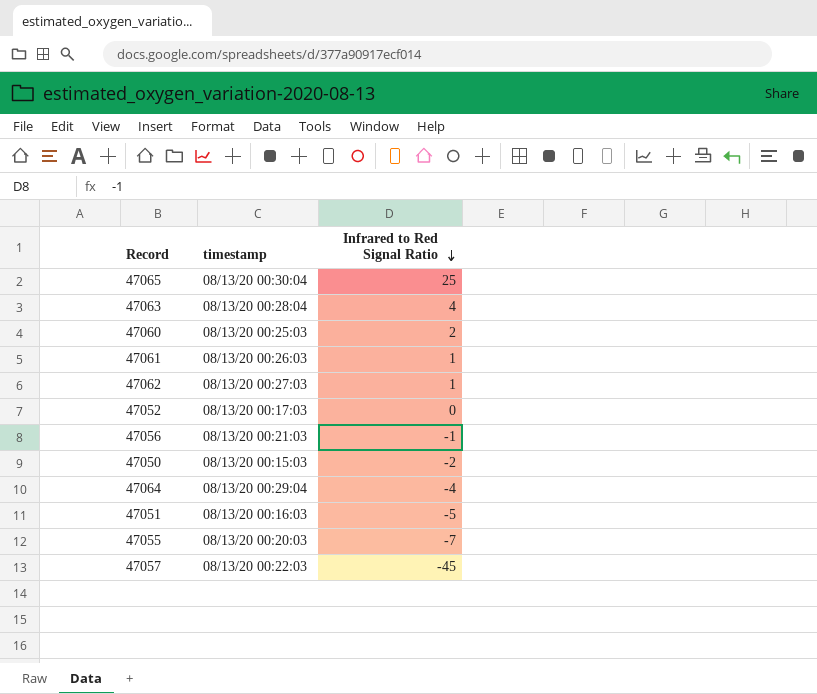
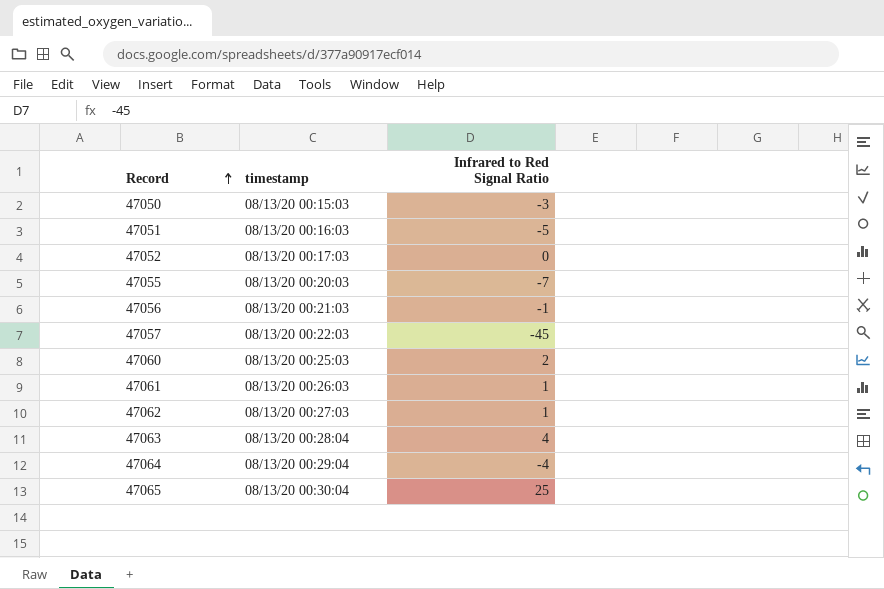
row order: Infrared to Red Signal Ratio descending -> Record ascending
47050 | Infrared to Red Signal Ratio: -2 -> -3

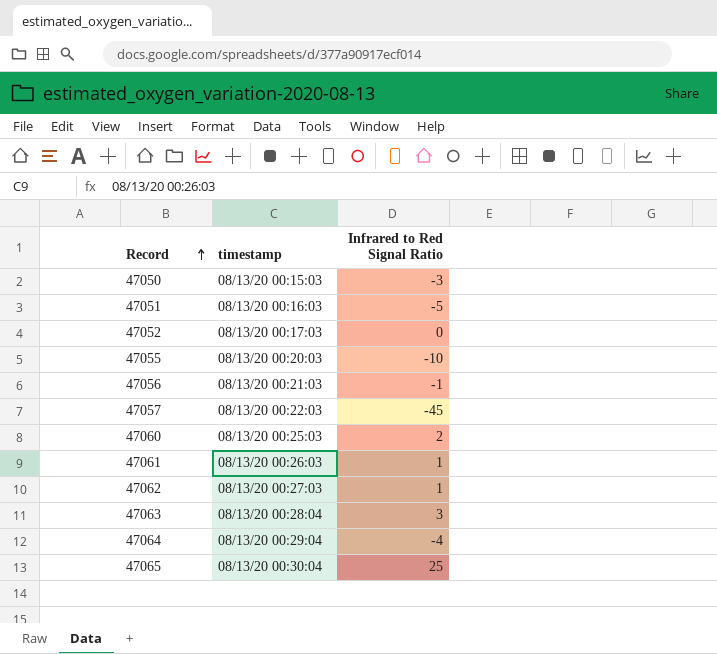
47055 | Infrared to Red Signal Ratio: -7 -> -10
47063 | Infrared to Red Signal Ratio: 4 -> 3

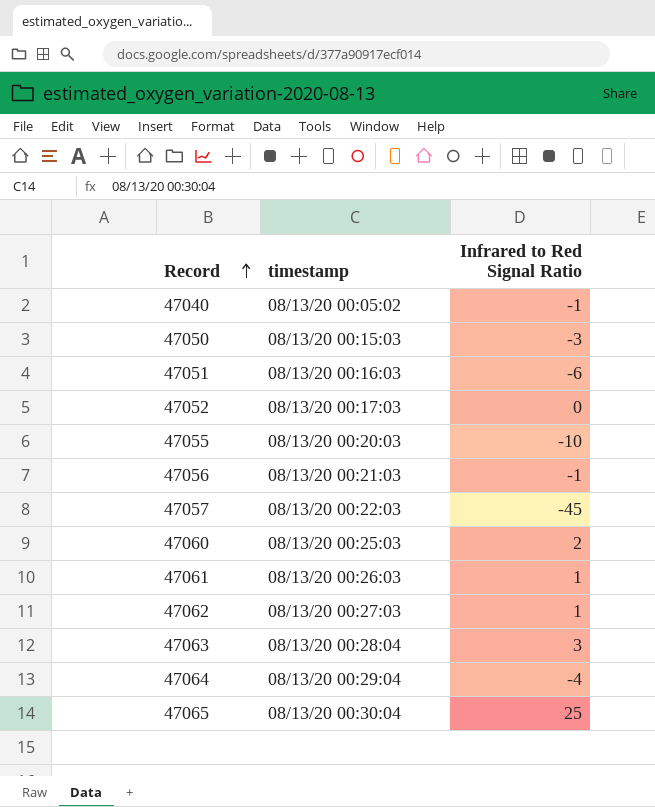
row 47040: none -> 08/13/20 00:05:02 | -1
47051 | Infrared to Red Signal Ratio: -5 -> -6

